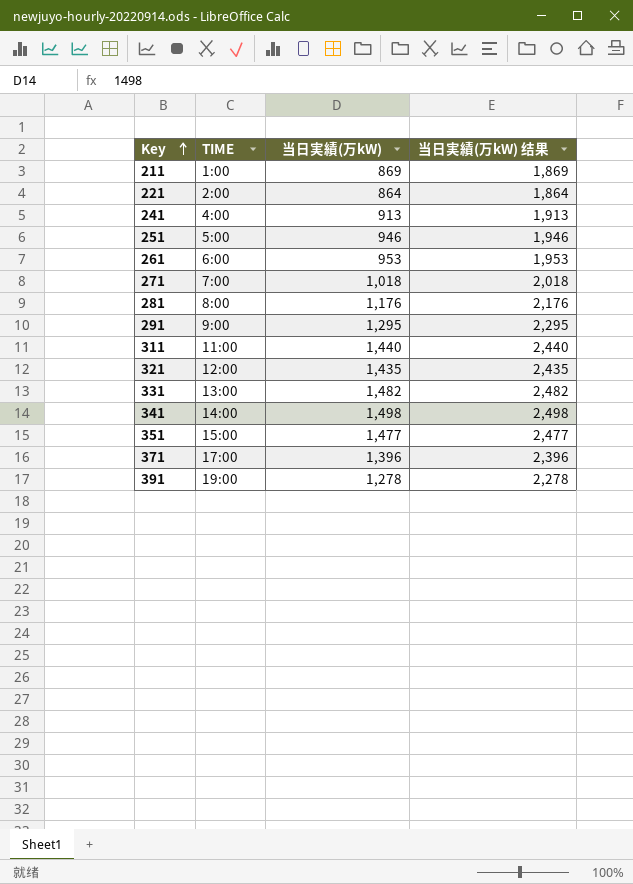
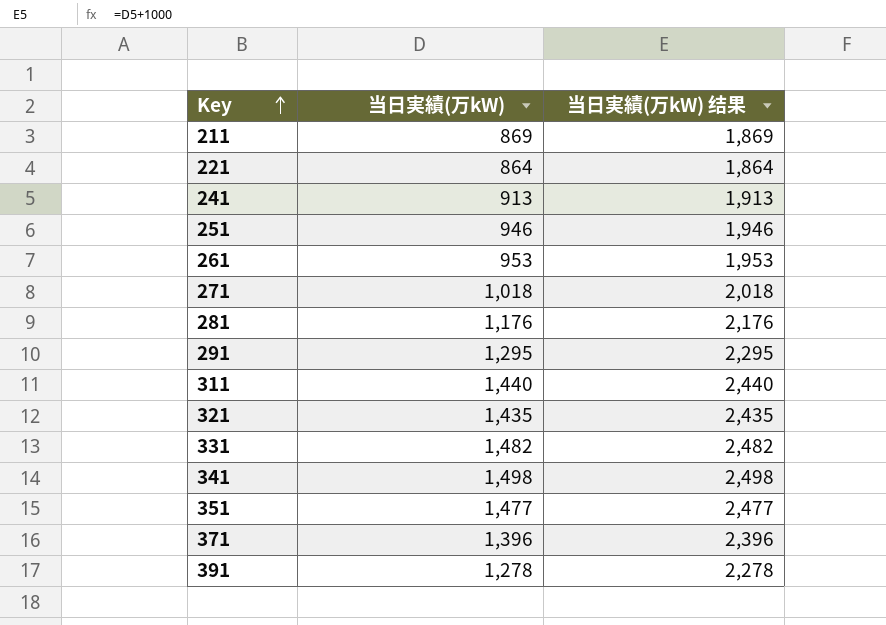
column TIME | position: 2 -> none

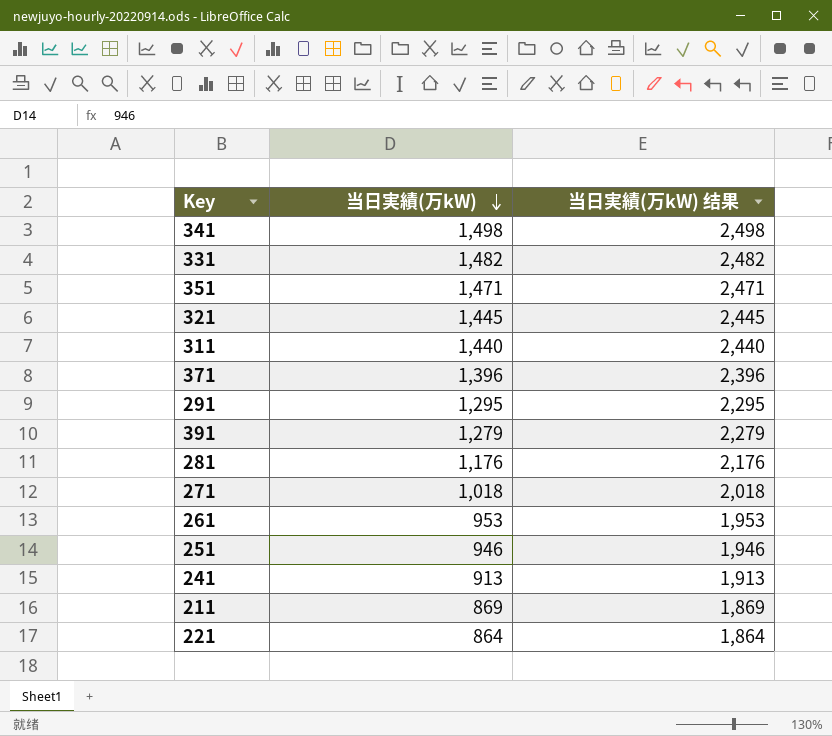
row order: Key ascending -> 当日実績(万kW) descending
351 | 当日実績(万kW): 1,477 -> 1,471
351 | 当日実績(万kW) 结果: 2,477 -> 2,471
321 | 当日実績(万kW): 1,435 -> 1,445
321 | 当日実績(万kW) 结果: 2,435 -> 2,445
391 | 当日実績(万kW): 1,278 -> 1,279
391 | 当日実績(万kW) 结果: 2,278 -> 2,279

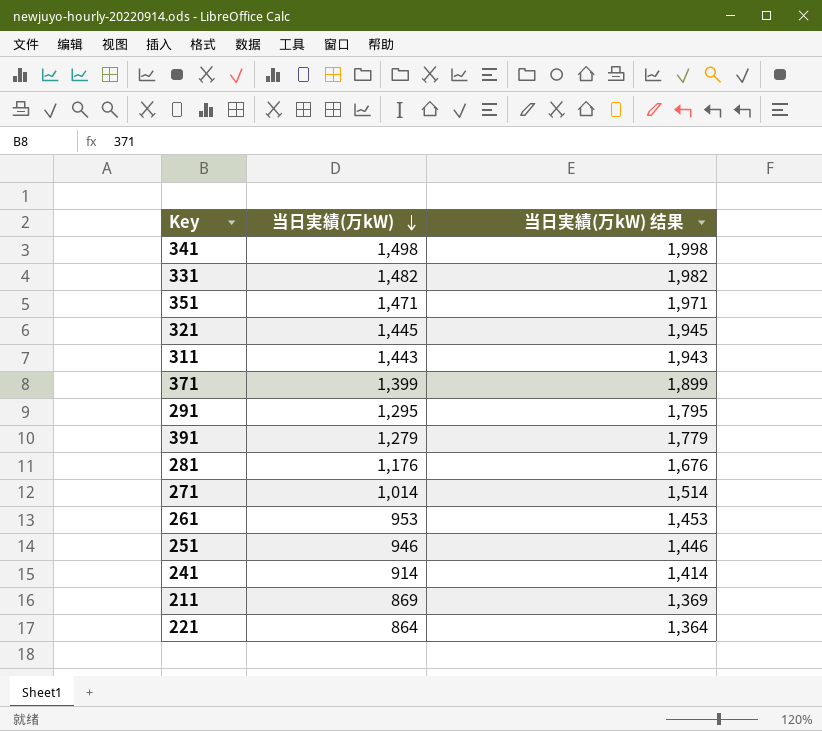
column 当日実績(万kW) 结果 | formula: [当日実績(万kW)] + 1000 -> [当日実績(万kW)] + 500
311 | 当日実績(万kW): 1,440 -> 1,443
371 | 当日実績(万kW): 1,396 -> 1,399
271 | 当日実績(万kW): 1,018 -> 1,014
241 | 当日実績(万kW): 913 -> 914

